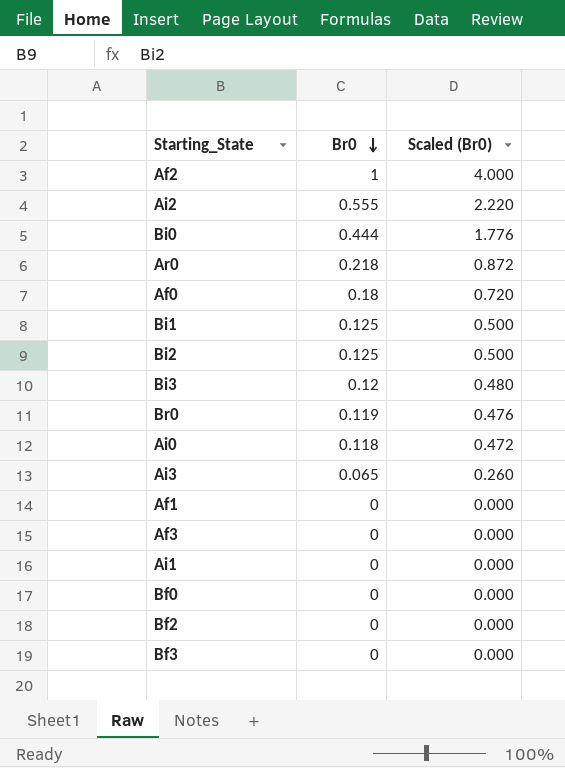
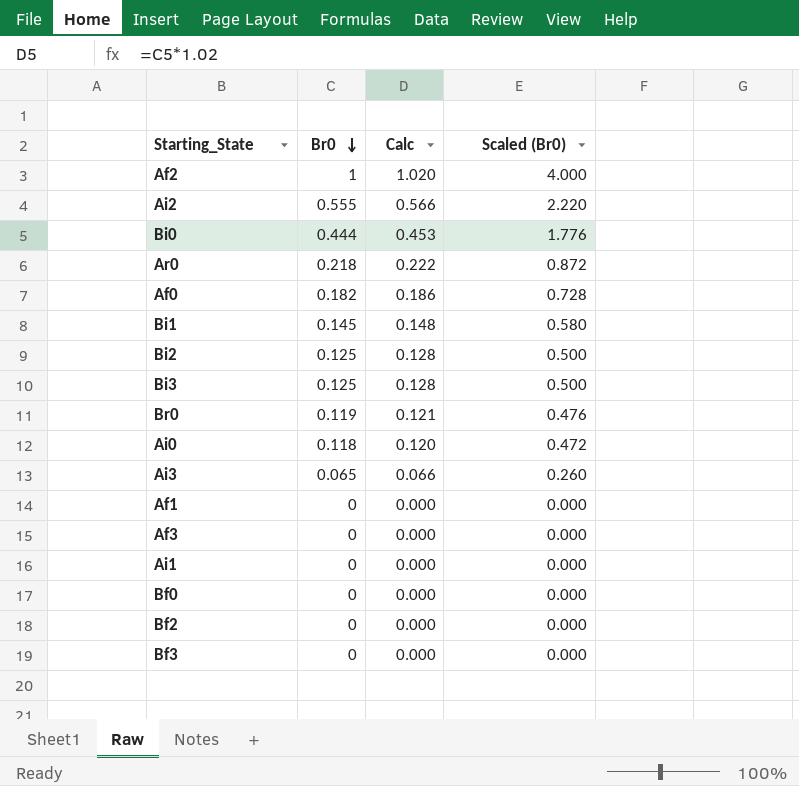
column Calc | formula: none -> [Br0] * 1.02
Af0 | Br0: 0.18 -> 0.182
Af0 | Scaled (Br0): 0.720 -> 0.728
Bi1 | Br0: 0.125 -> 0.145
Bi1 | Scaled (Br0): 0.500 -> 0.580
Bi3 | Br0: 0.12 -> 0.125
Bi3 | Scaled (Br0): 0.480 -> 0.500

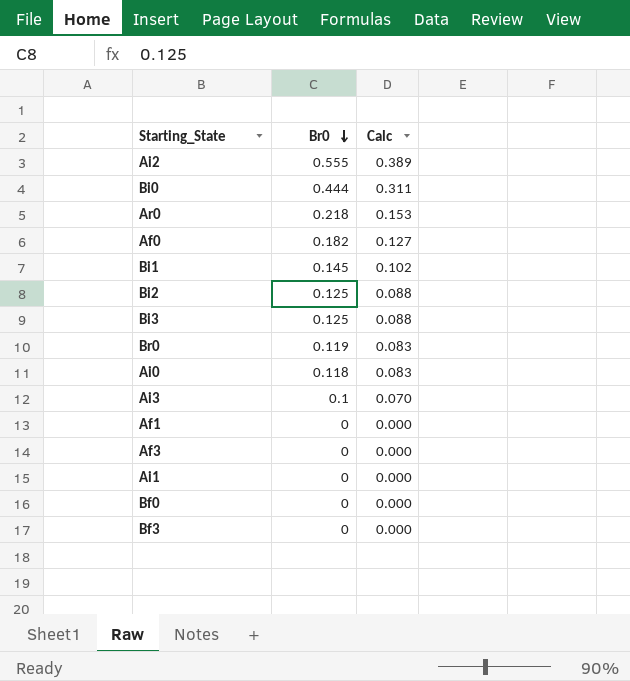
column Scaled (Br0) | formula: [Br0] * 4 -> none
column Calc | formula: [Br0] * 1.02 -> [Br0] * 0.7
row Af2: 1 | 1.020 | 4.000 -> none
row Bf2: 0 | 0.000 | 0.000 -> none
Ai3 | Br0: 0.065 -> 0.1

